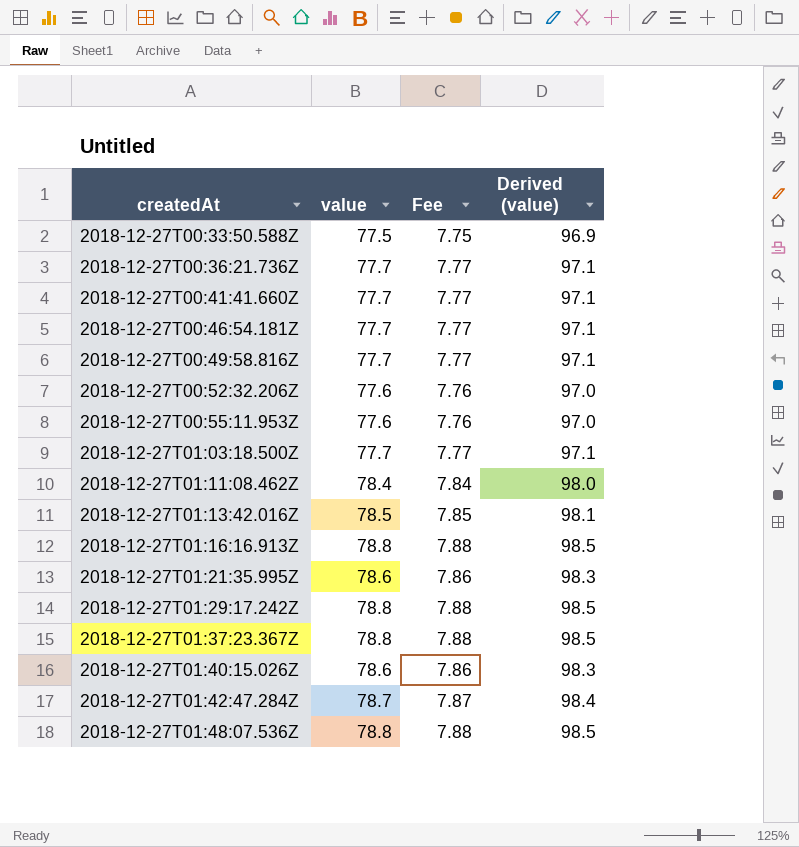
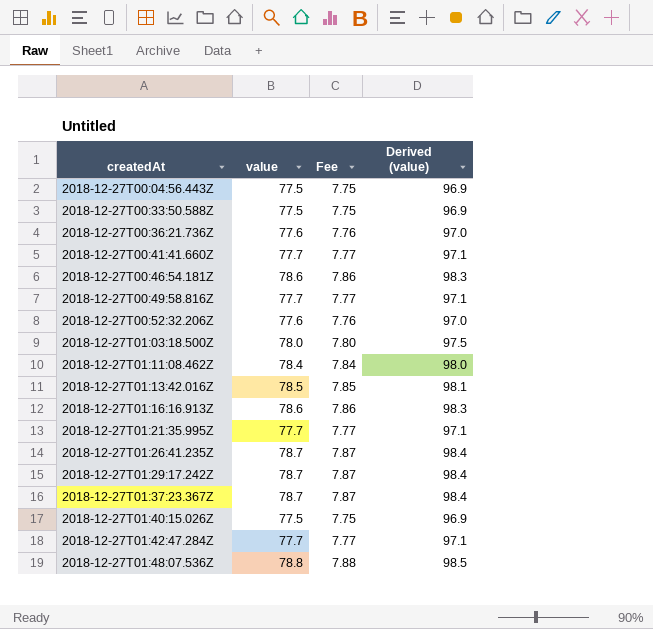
row 2018-12-27T00:55:11.953Z: 77.6 | 7.76 | 97.0 -> none
row 2018-12-27T00:04:56.443Z: none -> 77.5 | 7.75 | 96.9
2018-12-27T00:36:21.736Z | value: 77.7 -> 77.6
2018-12-27T00:36:21.736Z | Fee: 7.77 -> 7.76
2018-12-27T00:36:21.736Z | Derived (value): 97.1 -> 97.0
2018-12-27T00:46:54.181Z | value: 77.7 -> 78.6
2018-12-27T00:46:54.181Z | Fee: 7.77 -> 7.86
2018-12-27T00:46:54.181Z | Derived (value): 97.1 -> 98.3
2018-12-27T01:03:18.500Z | value: 77.7 -> 78.0
2018-12-27T01:03:18.500Z | Fee: 7.77 -> 7.80
2018-12-27T01:03:18.500Z | Derived (value): 97.1 -> 97.5
2018-12-27T01:16:16.913Z | value: 78.8 -> 78.6
2018-12-27T01:16:16.913Z | Fee: 7.88 -> 7.86
2018-12-27T01:16:16.913Z | Derived (value): 98.5 -> 98.3
2018-12-27T01:21:35.995Z | value: 78.6 -> 77.7
2018-12-27T01:21:35.995Z | Fee: 7.86 -> 7.77
2018-12-27T01:21:35.995Z | Derived (value): 98.3 -> 97.1
row 2018-12-27T01:26:41.235Z: none -> 78.7 | 7.87 | 98.4
2018-12-27T01:29:17.242Z | value: 78.8 -> 78.7
2018-12-27T01:29:17.242Z | Fee: 7.88 -> 7.87
2018-12-27T01:29:17.242Z | Derived (value): 98.5 -> 98.4
2018-12-27T01:37:23.367Z | value: 78.8 -> 78.7
2018-12-27T01:37:23.367Z | Fee: 7.88 -> 7.87
2018-12-27T01:37:23.367Z | Derived (value): 98.5 -> 98.4
2018-12-27T01:40:15.026Z | value: 78.6 -> 77.5
2018-12-27T01:40:15.026Z | Fee: 7.86 -> 7.75
2018-12-27T01:40:15.026Z | Derived (value): 98.3 -> 96.9
2018-12-27T01:42:47.284Z | value: 78.7 -> 77.7
2018-12-27T01:42:47.284Z | Fee: 7.87 -> 7.77
2018-12-27T01:42:47.284Z | Derived (value): 98.4 -> 97.1

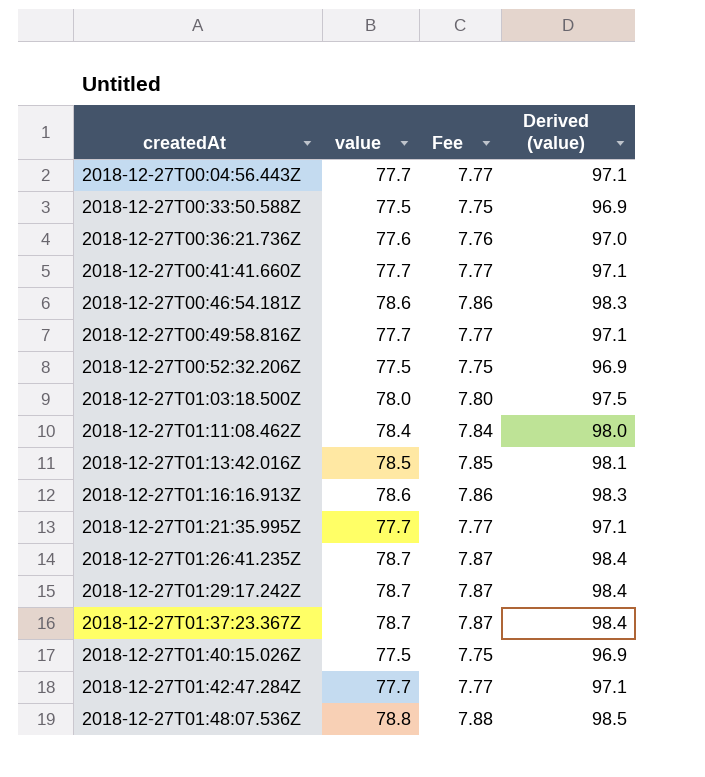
2018-12-27T00:04:56.443Z | value: 77.5 -> 77.7
2018-12-27T00:04:56.443Z | Fee: 7.75 -> 7.77
2018-12-27T00:04:56.443Z | Derived (value): 96.9 -> 97.1
2018-12-27T00:52:32.206Z | value: 77.6 -> 77.5
2018-12-27T00:52:32.206Z | Fee: 7.76 -> 7.75
2018-12-27T00:52:32.206Z | Derived (value): 97.0 -> 96.9

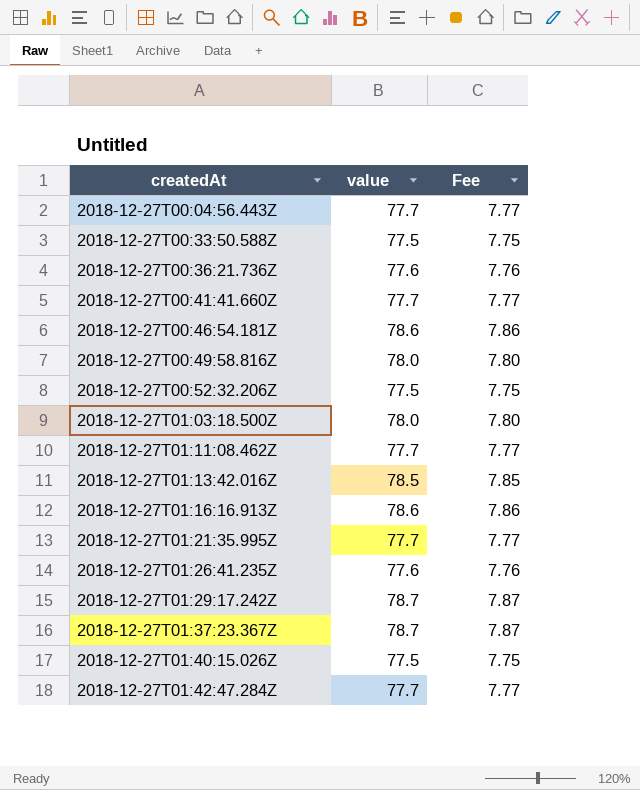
column Derived (value) | formula: [value] * 1.25 -> none
row 2018-12-27T01:48:07.536Z: 78.8 | 7.88 | 98.5 -> none
2018-12-27T00:49:58.816Z | value: 77.7 -> 78.0
2018-12-27T00:49:58.816Z | Fee: 7.77 -> 7.80
2018-12-27T01:11:08.462Z | value: 78.4 -> 77.7
2018-12-27T01:11:08.462Z | Fee: 7.84 -> 7.77
2018-12-27T01:26:41.235Z | value: 78.7 -> 77.6
2018-12-27T01:26:41.235Z | Fee: 7.87 -> 7.76

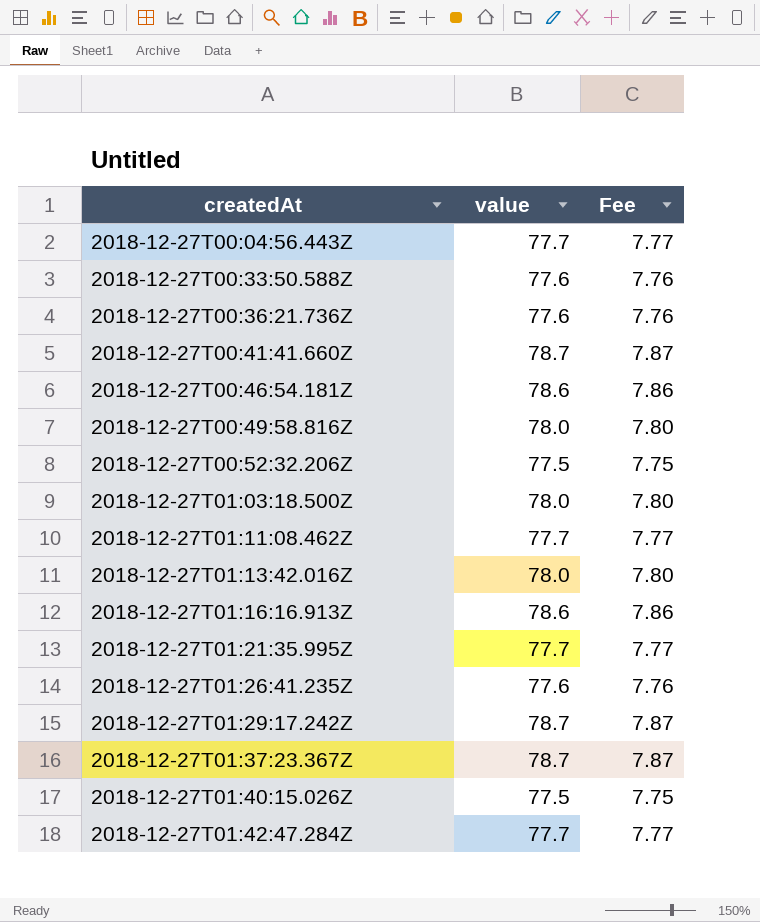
2018-12-27T00:33:50.588Z | value: 77.5 -> 77.6
2018-12-27T00:33:50.588Z | Fee: 7.75 -> 7.76
2018-12-27T00:41:41.660Z | value: 77.7 -> 78.7
2018-12-27T00:41:41.660Z | Fee: 7.77 -> 7.87
2018-12-27T01:13:42.016Z | value: 78.5 -> 78.0
2018-12-27T01:13:42.016Z | Fee: 7.85 -> 7.80

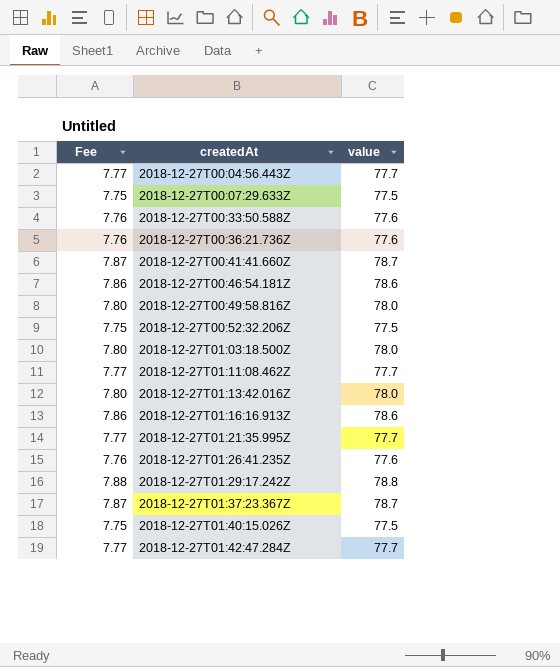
column Fee | position: 3 -> 1
row 2018-12-27T00:07:29.633Z: none -> 7.75 | 77.5
2018-12-27T01:29:17.242Z | Fee: 7.87 -> 7.88
2018-12-27T01:29:17.242Z | value: 78.7 -> 78.8

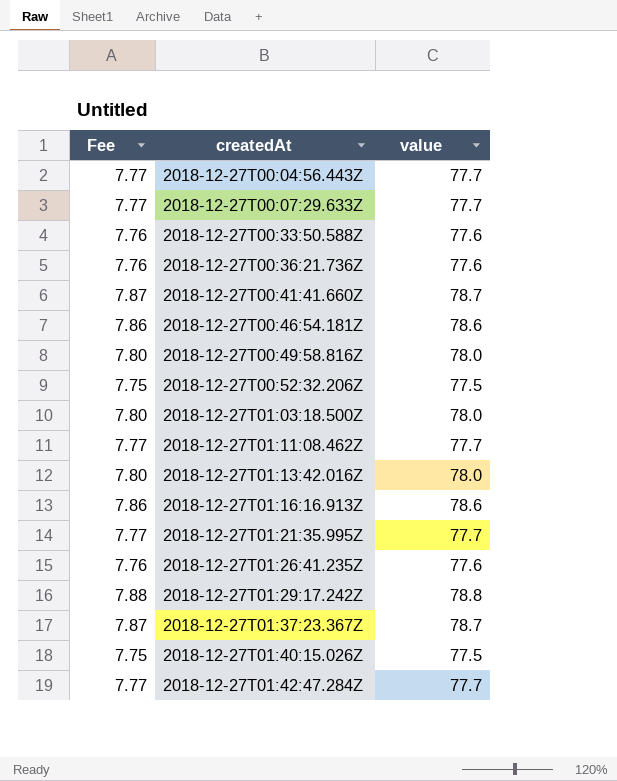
2018-12-27T00:07:29.633Z | Fee: 7.75 -> 7.77
2018-12-27T00:07:29.633Z | value: 77.5 -> 77.7

